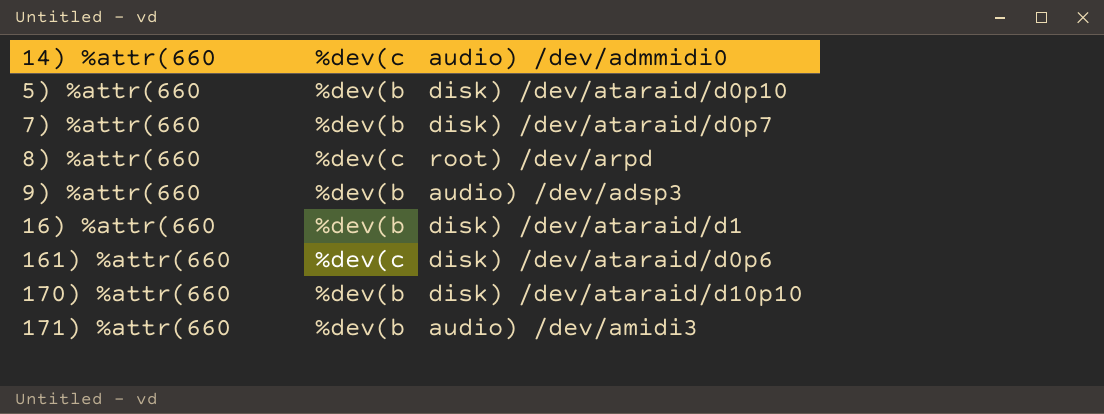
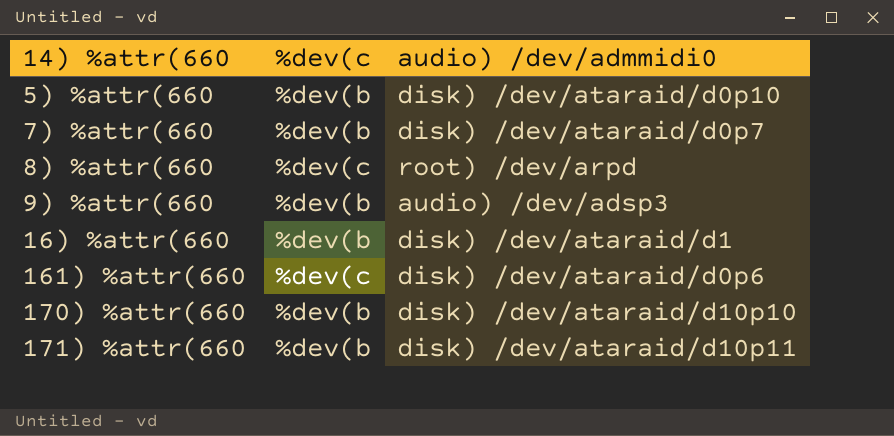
171) %attr(660 | audio) /dev/admmidi0: audio) /dev/amidi3 -> disk) /dev/ataraid/d10p11

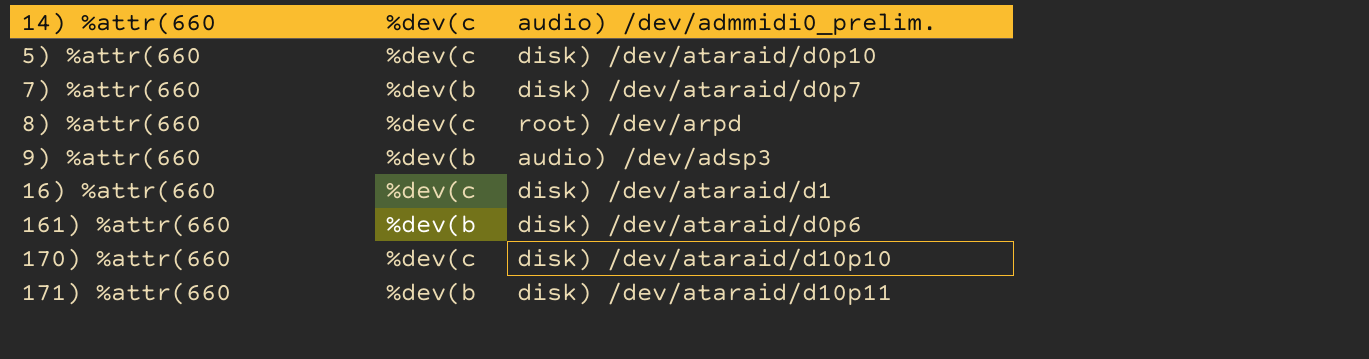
column name: audio) /dev/admmidi0 -> audio) /dev/admmidi0_prelim.
5) %attr(660 | %dev(c: %dev(b -> %dev(c
16) %attr(660 | %dev(c: %dev(b -> %dev(c
161) %attr(660 | %dev(c: %dev(c -> %dev(b
170) %attr(660 | %dev(c: %dev(b -> %dev(c

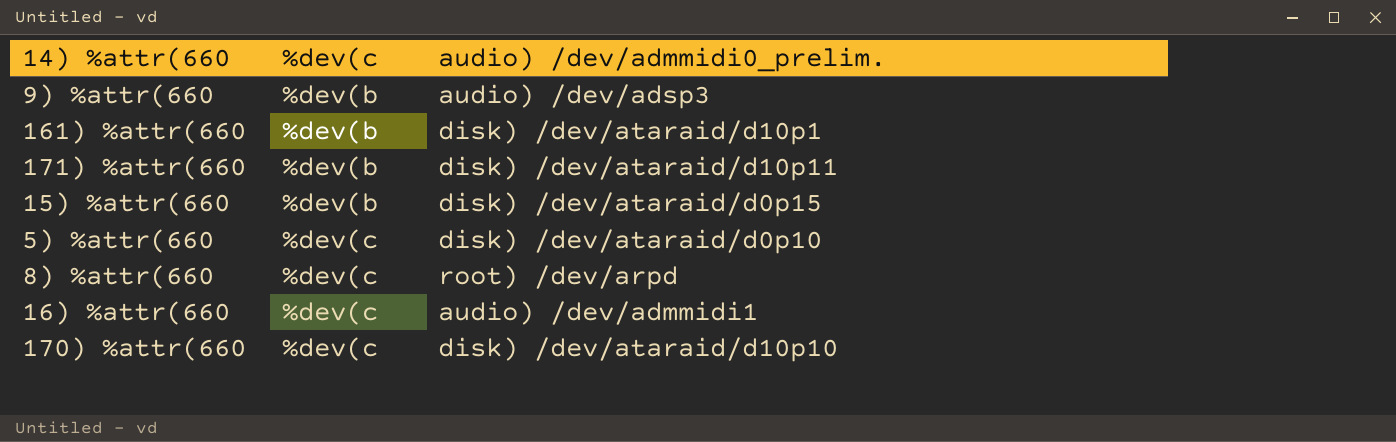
row order: 14) %attr(660 ascending -> %dev(c ascending
row 7) %attr(660: %dev(b | disk) /dev/ataraid/d0p7 -> none
161) %attr(660 | audio) /dev/admmidi0_prelim.: disk) /dev/ataraid/d0p6 -> disk) /dev/ataraid/d10p1
row 15) %attr(660: none -> %dev(b | disk) /dev/ataraid/d0p15
16) %attr(660 | audio) /dev/admmidi0_prelim.: disk) /dev/ataraid/d1 -> audio) /dev/admmidi1

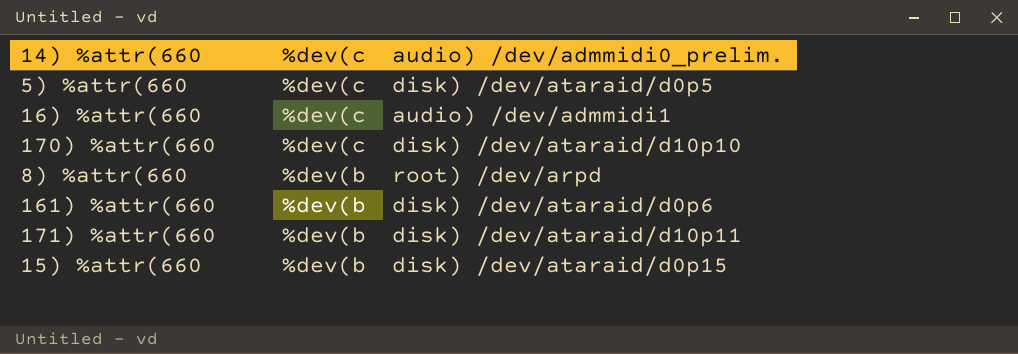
row order: %dev(c ascending -> %dev(c descending
row 9) %attr(660: %dev(b | audio) /dev/adsp3 -> none
5) %attr(660 | audio) /dev/admmidi0_prelim.: disk) /dev/ataraid/d0p10 -> disk) /dev/ataraid/d0p5
8) %attr(660 | %dev(c: %dev(c -> %dev(b
161) %attr(660 | audio) /dev/admmidi0_prelim.: disk) /dev/ataraid/d10p1 -> disk) /dev/ataraid/d0p6

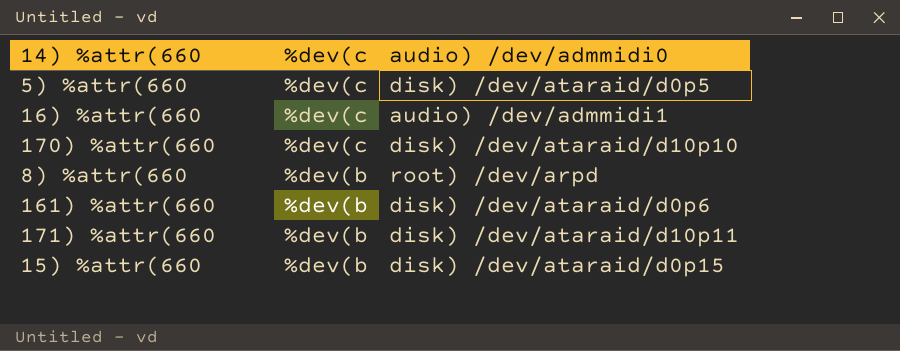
column name: audio) /dev/admmidi0_prelim. -> audio) /dev/admmidi0

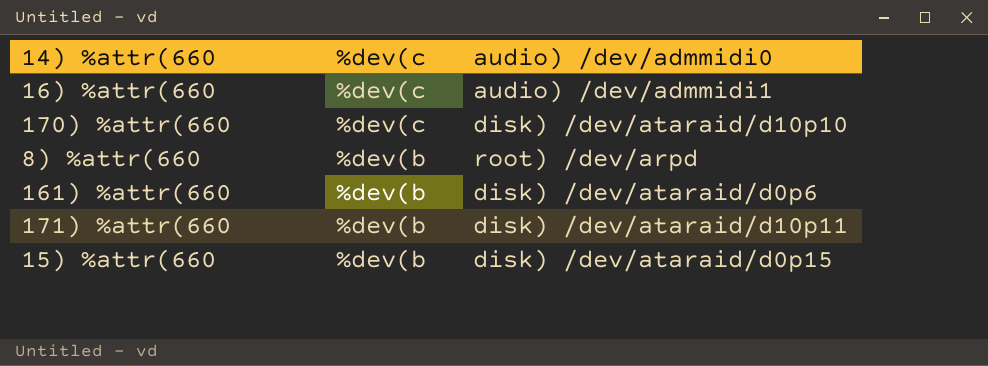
row 5) %attr(660: %dev(c | disk) /dev/ataraid/d0p5 -> none

